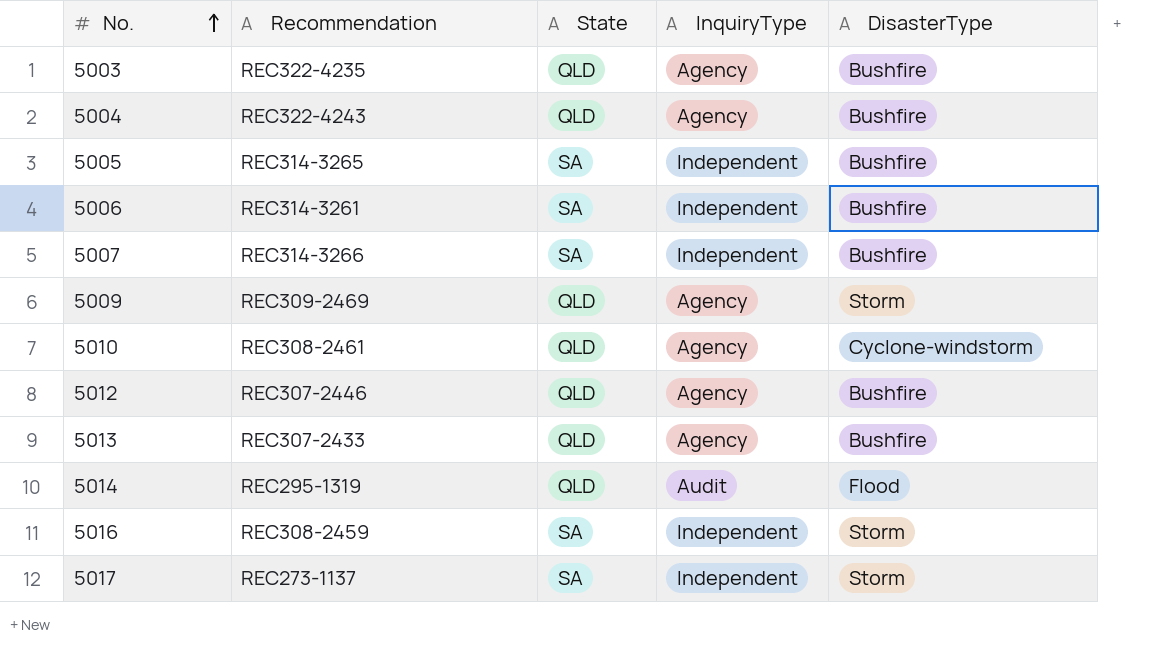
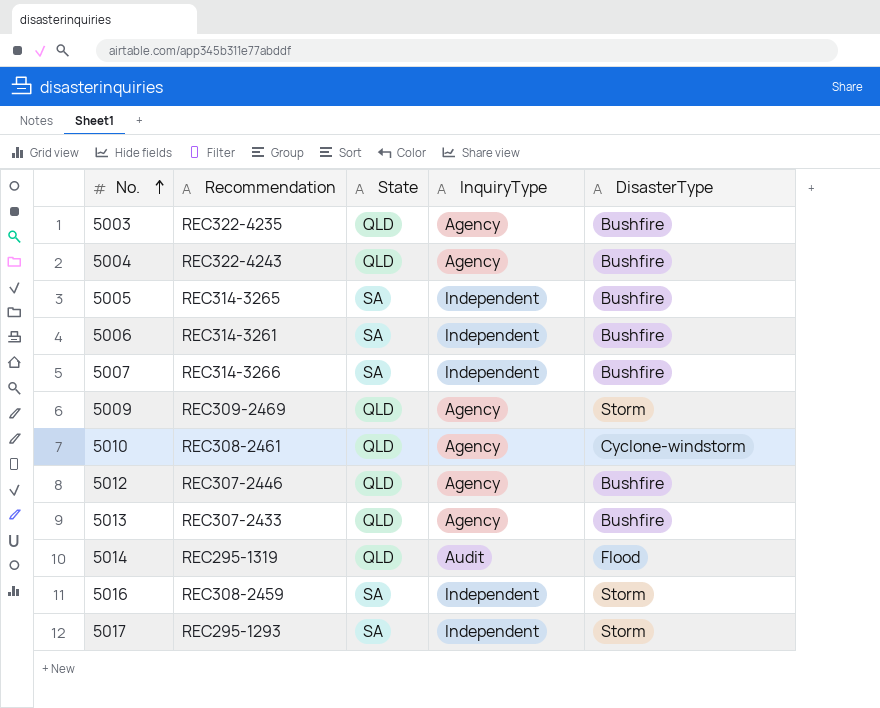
5017 | Recommendation: REC273-1137 -> REC295-1293

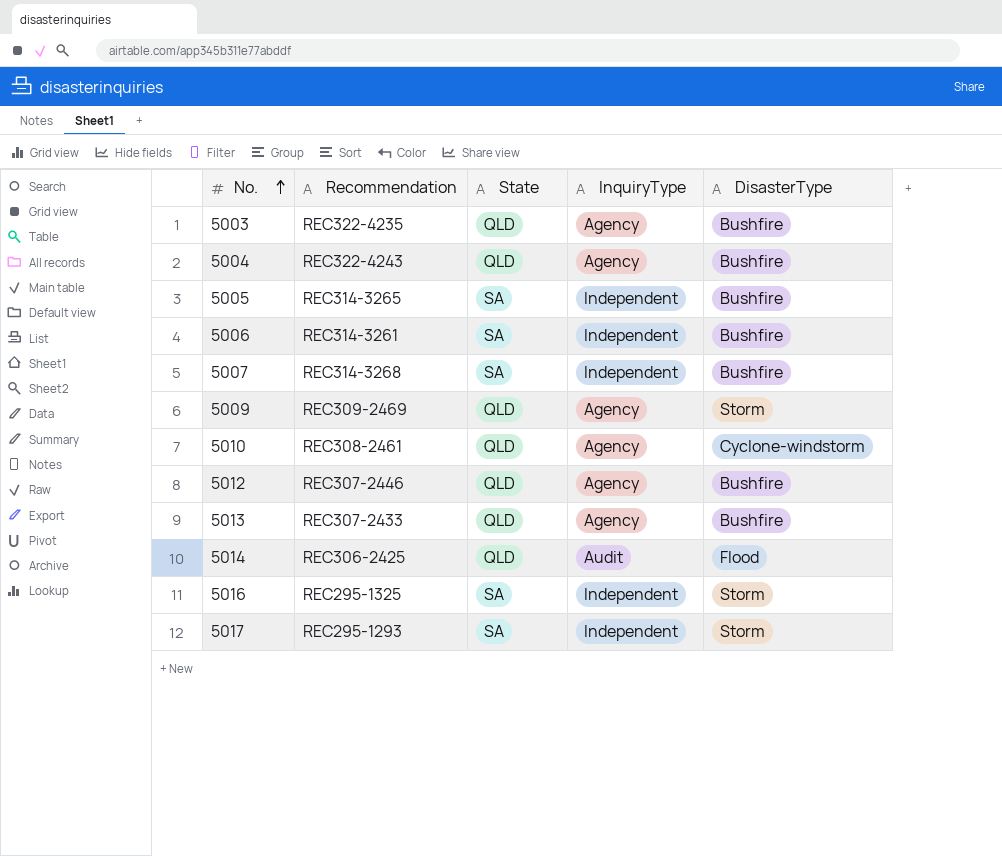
5007 | Recommendation: REC314-3266 -> REC314-3268
5014 | Recommendation: REC295-1319 -> REC306-2425
5016 | Recommendation: REC308-2459 -> REC295-1325

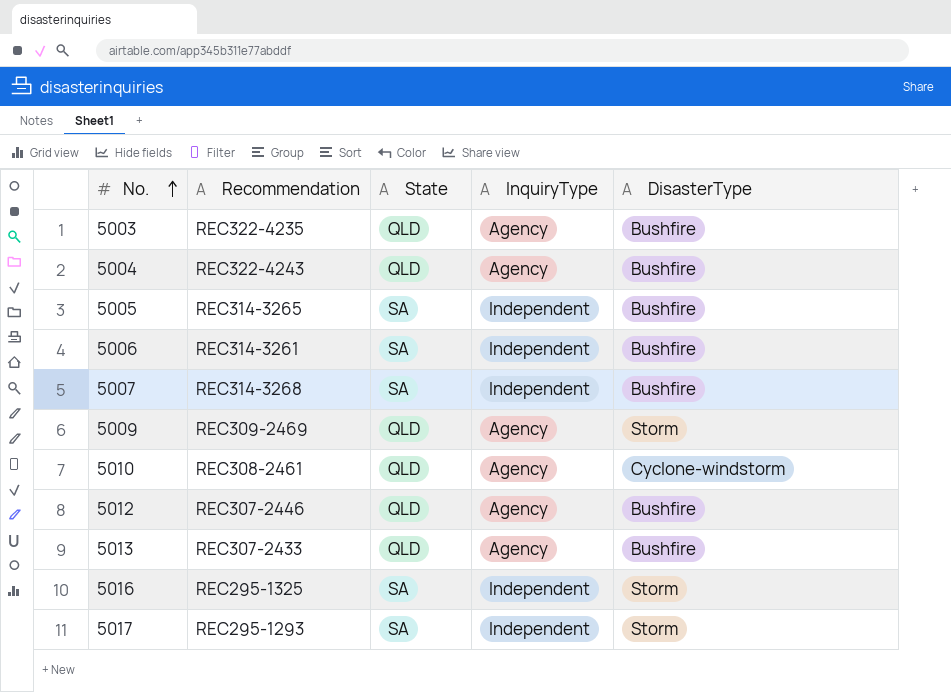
row 5014: REC306-2425 | QLD | Audit | Flood -> none

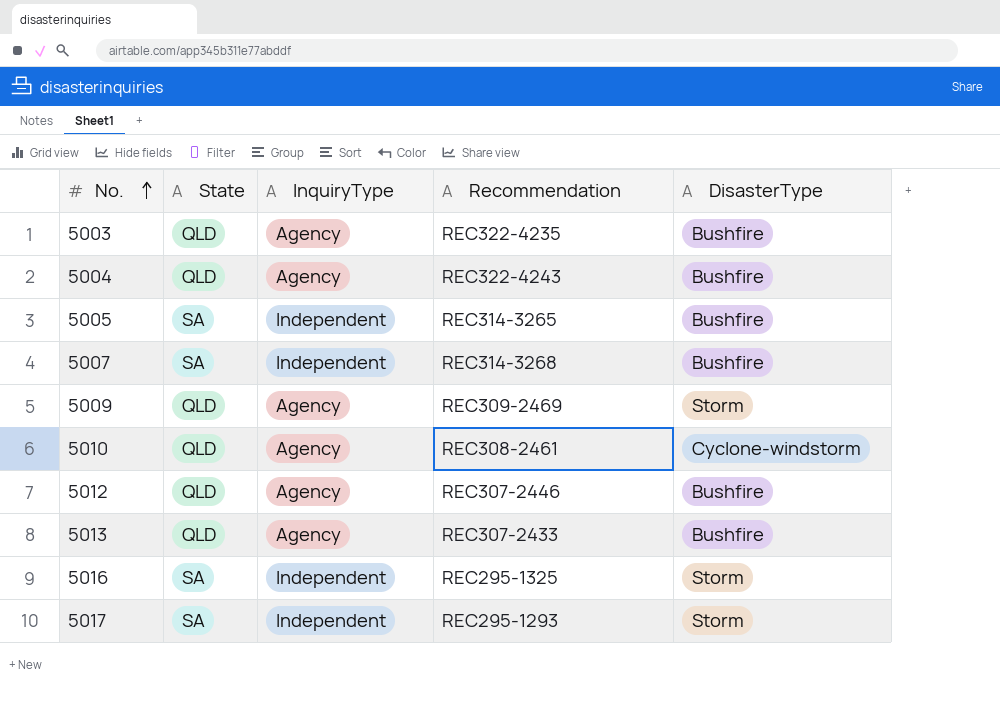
column Recommendation | position: 2 -> 4
row 5006: REC314-3261 | SA | Independent | Bushfire -> none

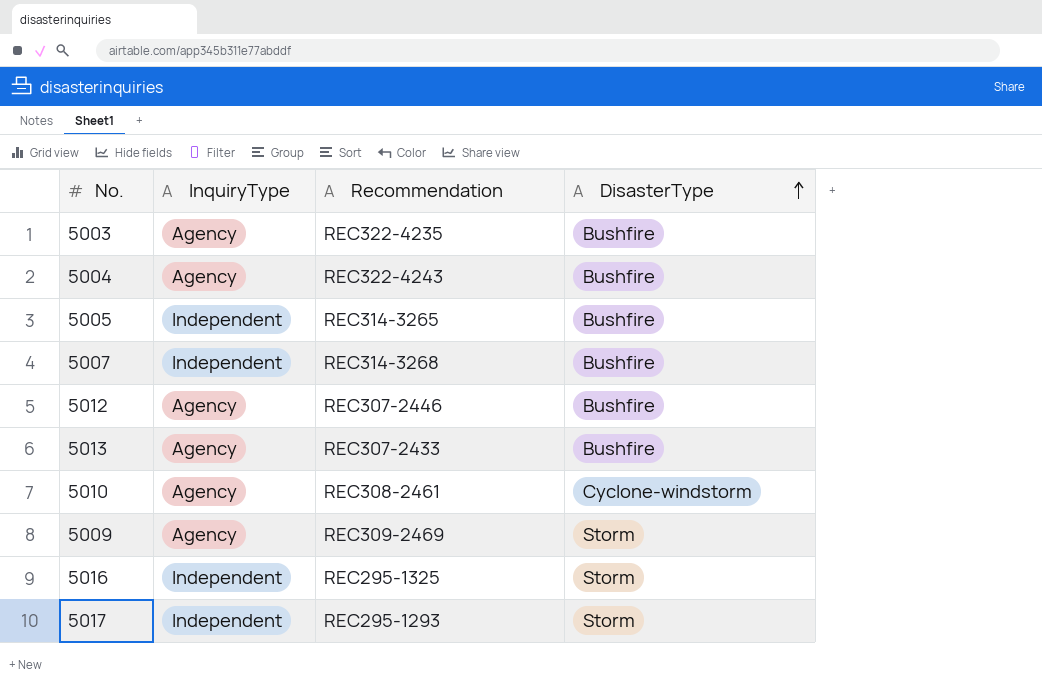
row order: No. ascending -> DisasterType ascending
column State | position: 2 -> none

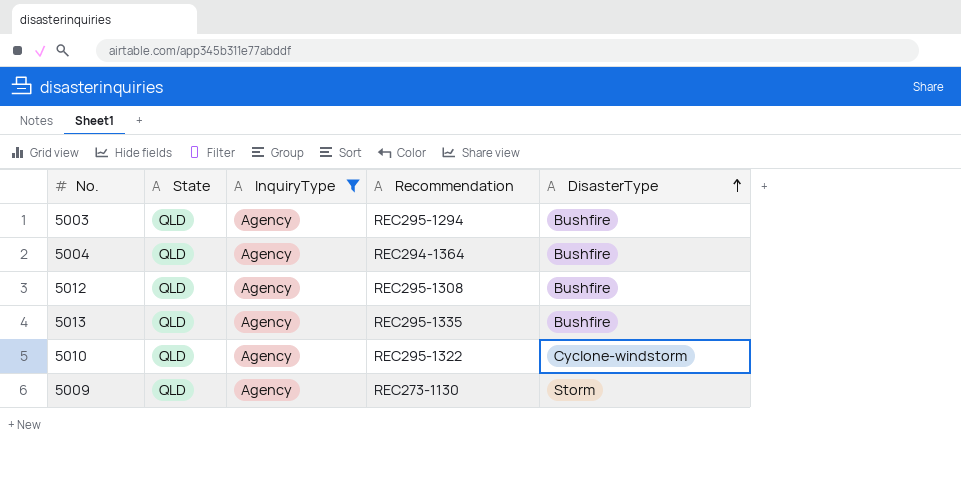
filter: none -> InquiryType = Agency
column State | position: none -> 2
5003 | Recommendation: REC322-4235 -> REC295-1294
5004 | Recommendation: REC322-4243 -> REC294-1364
5012 | Recommendation: REC307-2446 -> REC295-1308
5013 | Recommendation: REC307-2433 -> REC295-1335
5010 | Recommendation: REC308-2461 -> REC295-1322
5009 | Recommendation: REC309-2469 -> REC273-1130

